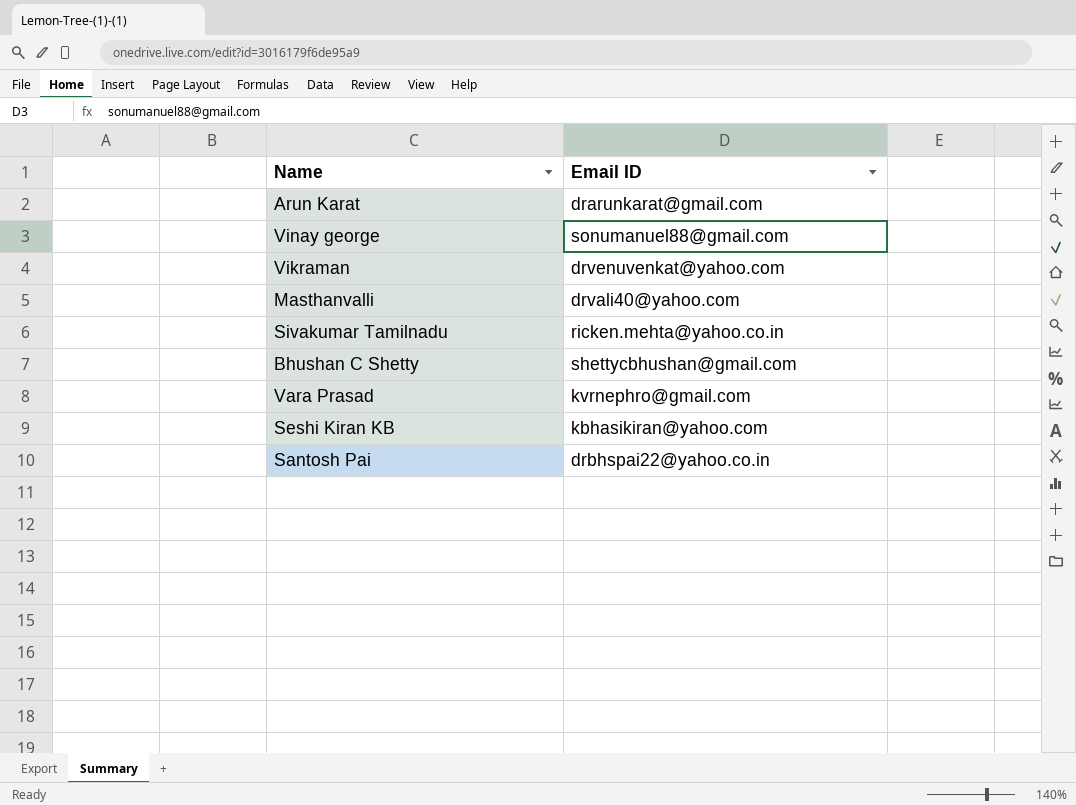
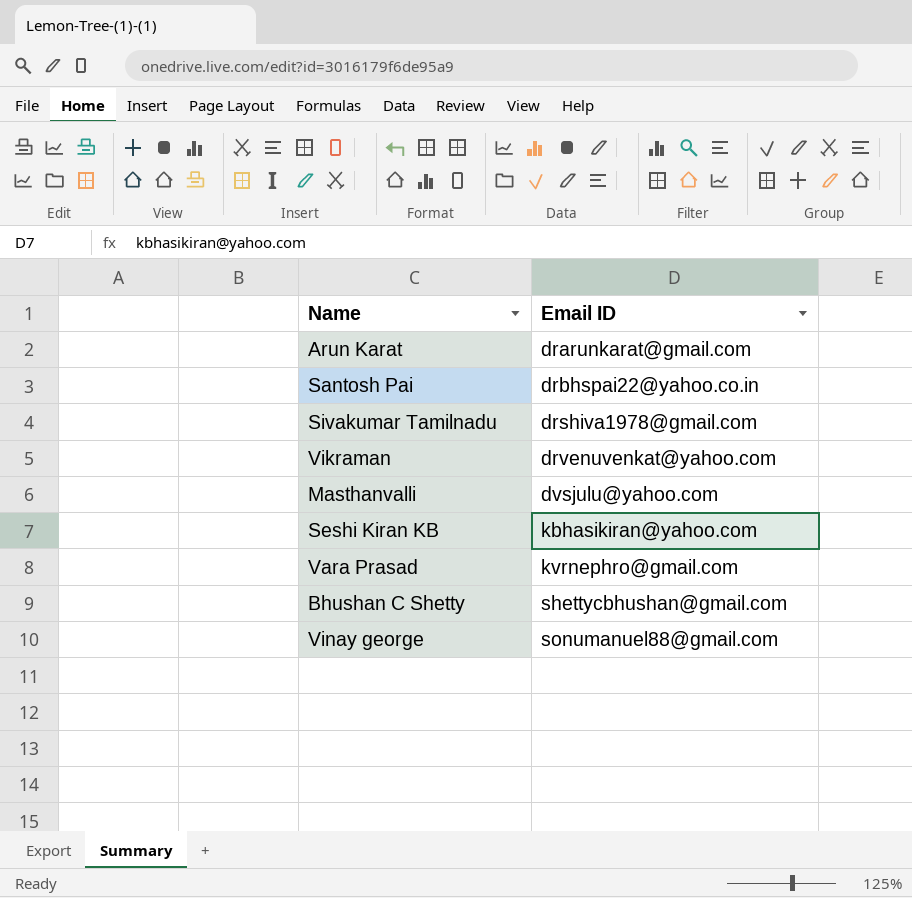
row order: none -> Email ID ascending
Sivakumar Tamilnadu | Email ID: ricken.mehta@yahoo.co.in -> drshiva1978@gmail.com
Masthanvalli | Email ID: drvali40@yahoo.com -> dvsjulu@yahoo.com

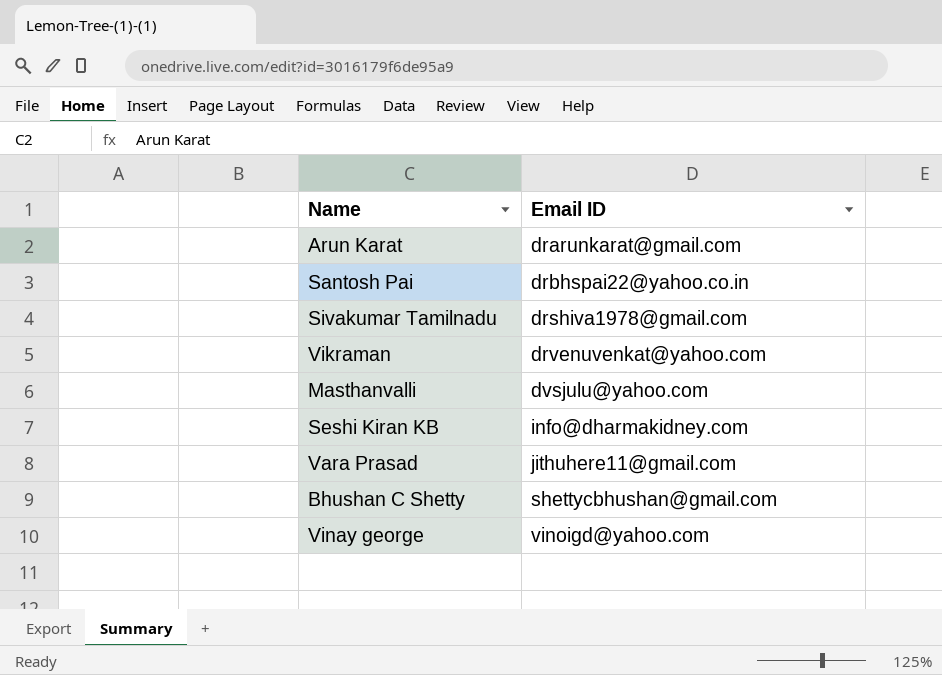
Seshi Kiran KB | Email ID: kbhasikiran@yahoo.com -> info@dharmakidney.com
Vara Prasad | Email ID: kvrnephro@gmail.com -> jithuhere11@gmail.com
Vinay george | Email ID: sonumanuel88@gmail.com -> vinoigd@yahoo.com

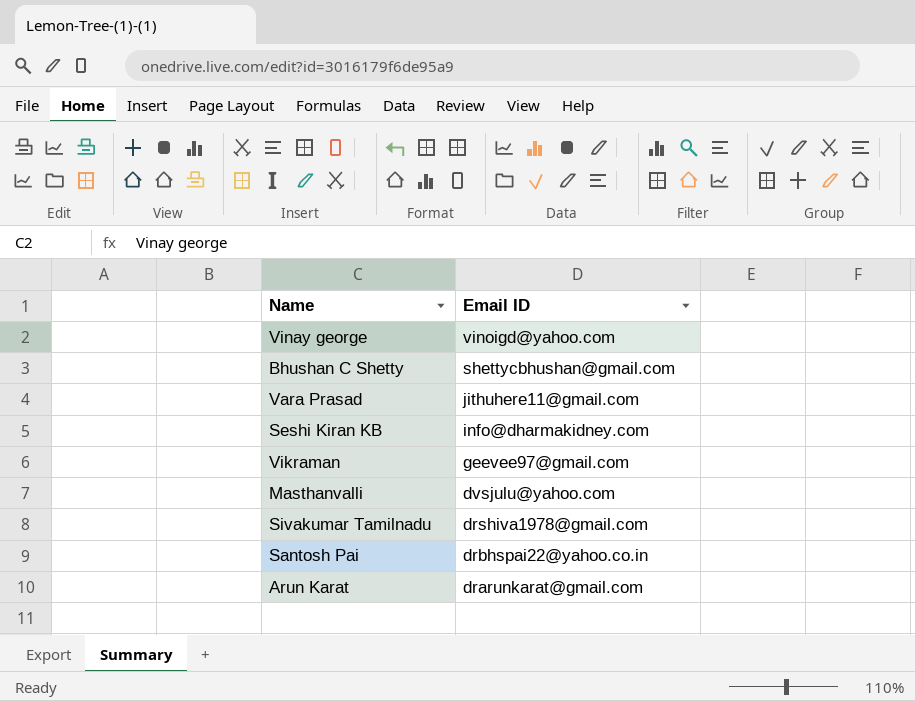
row order: Email ID ascending -> Email ID descending
Vikraman | Email ID: drvenuvenkat@yahoo.com -> geevee97@gmail.com

